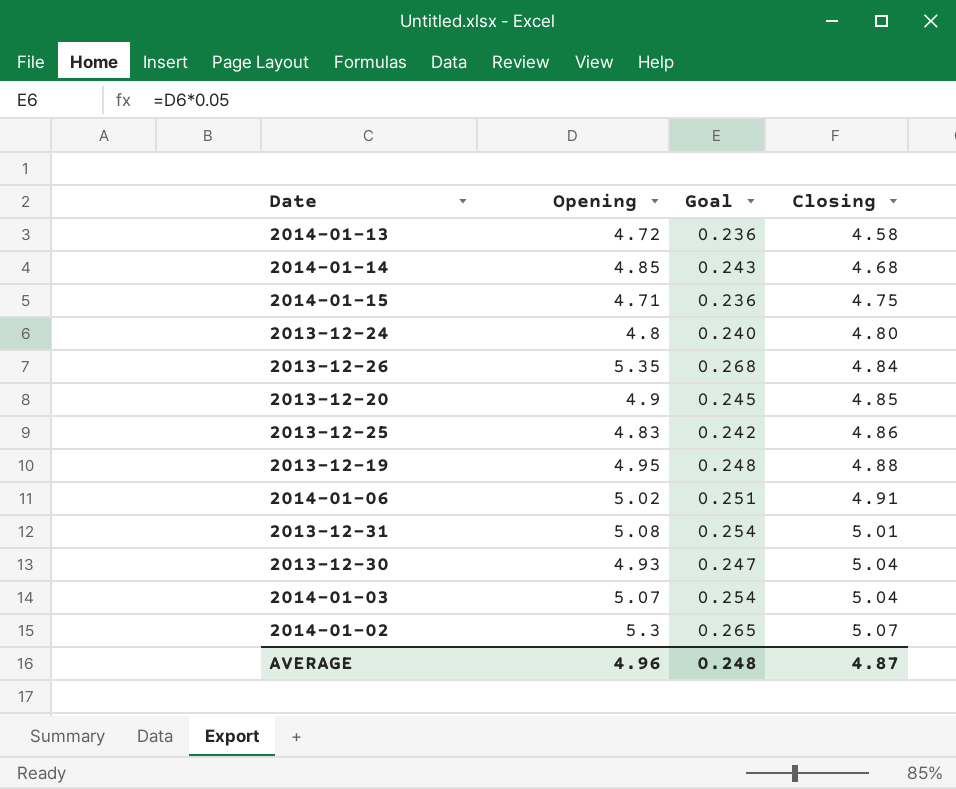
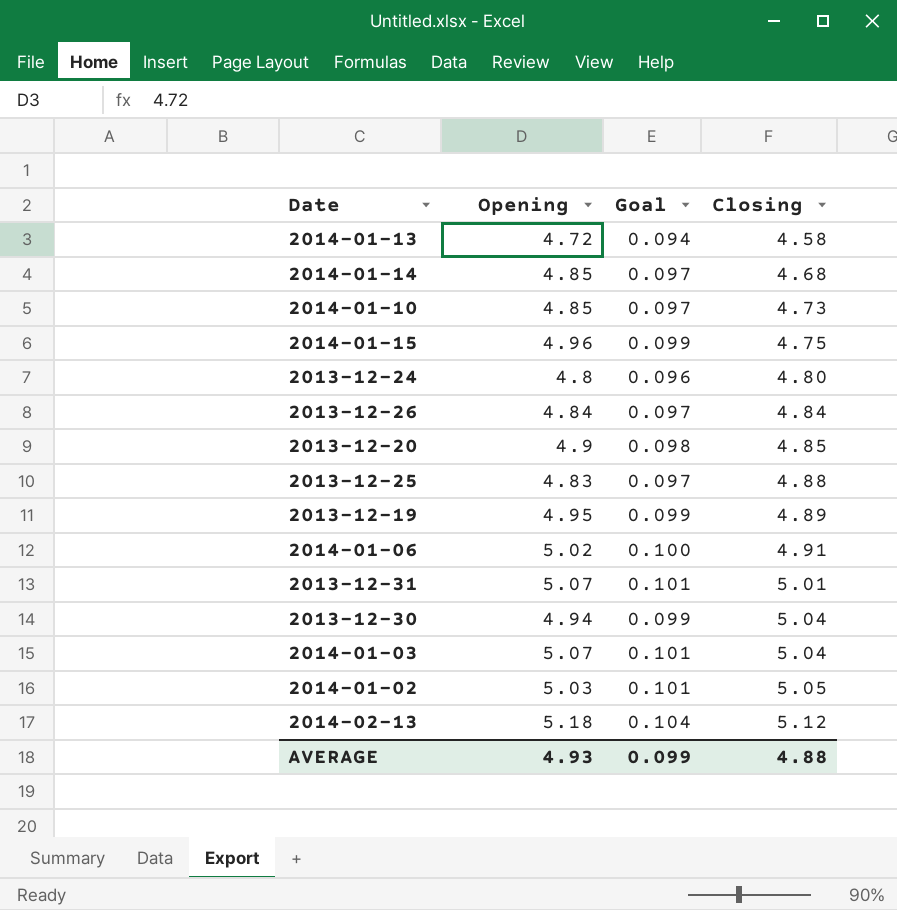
column Goal | formula: [Opening] * 0.05 -> [Opening] * 0.02
row 2014-01-10: none -> 4.85 | 0.097 | 4.73
2014-01-15 | Opening: 4.71 -> 4.96
2013-12-26 | Opening: 5.35 -> 4.84
2013-12-25 | Closing: 4.86 -> 4.88
2013-12-19 | Closing: 4.88 -> 4.89
2013-12-31 | Opening: 5.08 -> 5.07
2013-12-30 | Opening: 4.93 -> 4.94
2014-01-02 | Opening: 5.3 -> 5.03
2014-01-02 | Closing: 5.07 -> 5.05
row 2014-02-13: none -> 5.18 | 0.104 | 5.12
AVERAGE | Opening: 4.96 -> 4.93
AVERAGE | Goal: 0.248 -> 0.099
AVERAGE | Closing: 4.87 -> 4.88

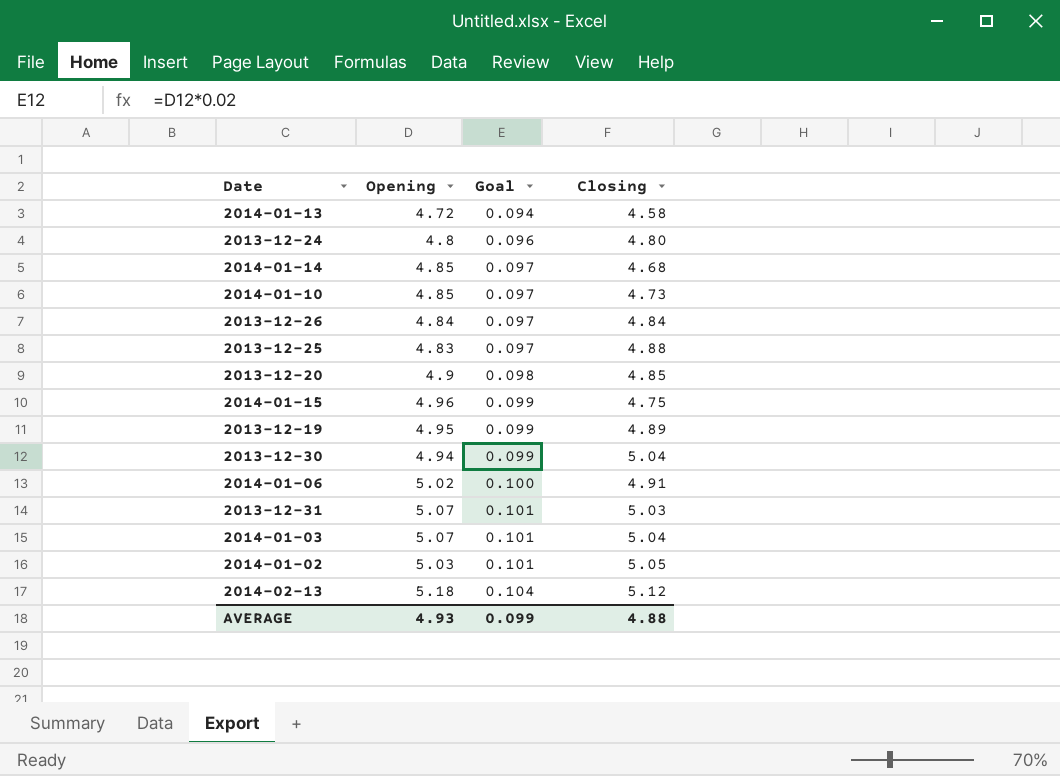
row order: Closing ascending -> Goal ascending
2013-12-31 | Closing: 5.01 -> 5.03

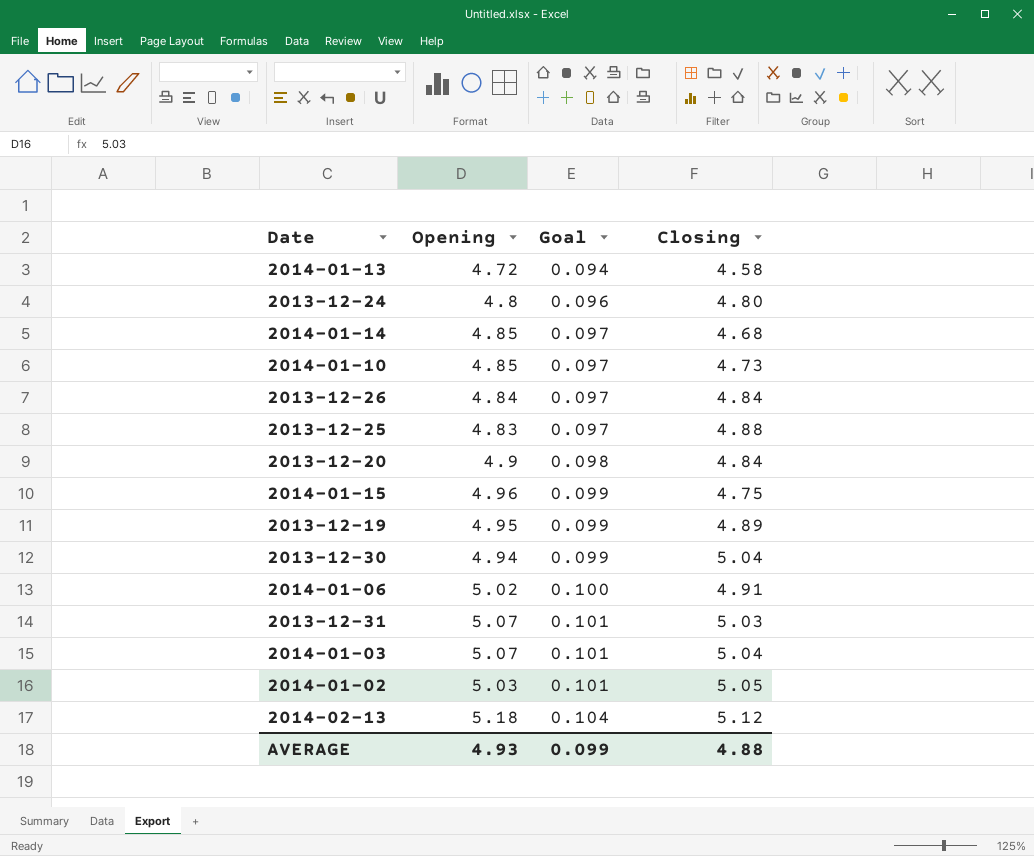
2013-12-20 | Closing: 4.85 -> 4.84

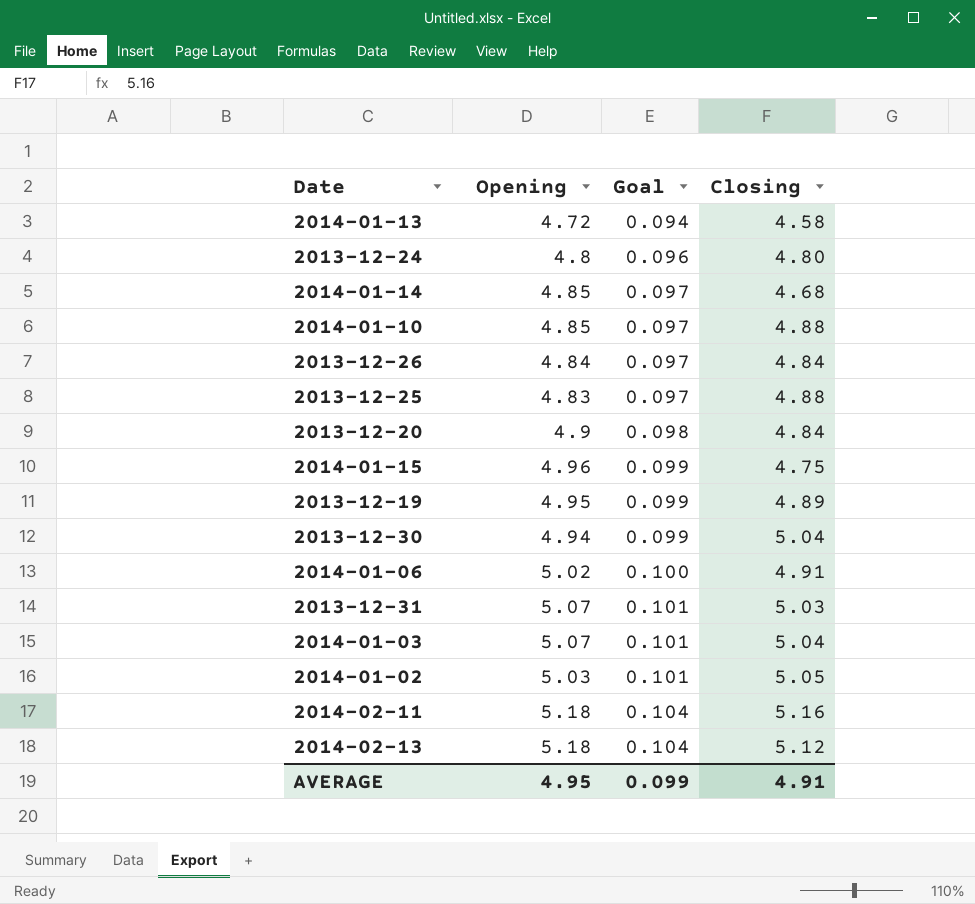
2014-01-10 | Closing: 4.73 -> 4.88
row 2014-02-11: none -> 5.18 | 0.104 | 5.16
AVERAGE | Opening: 4.93 -> 4.95
AVERAGE | Closing: 4.88 -> 4.91

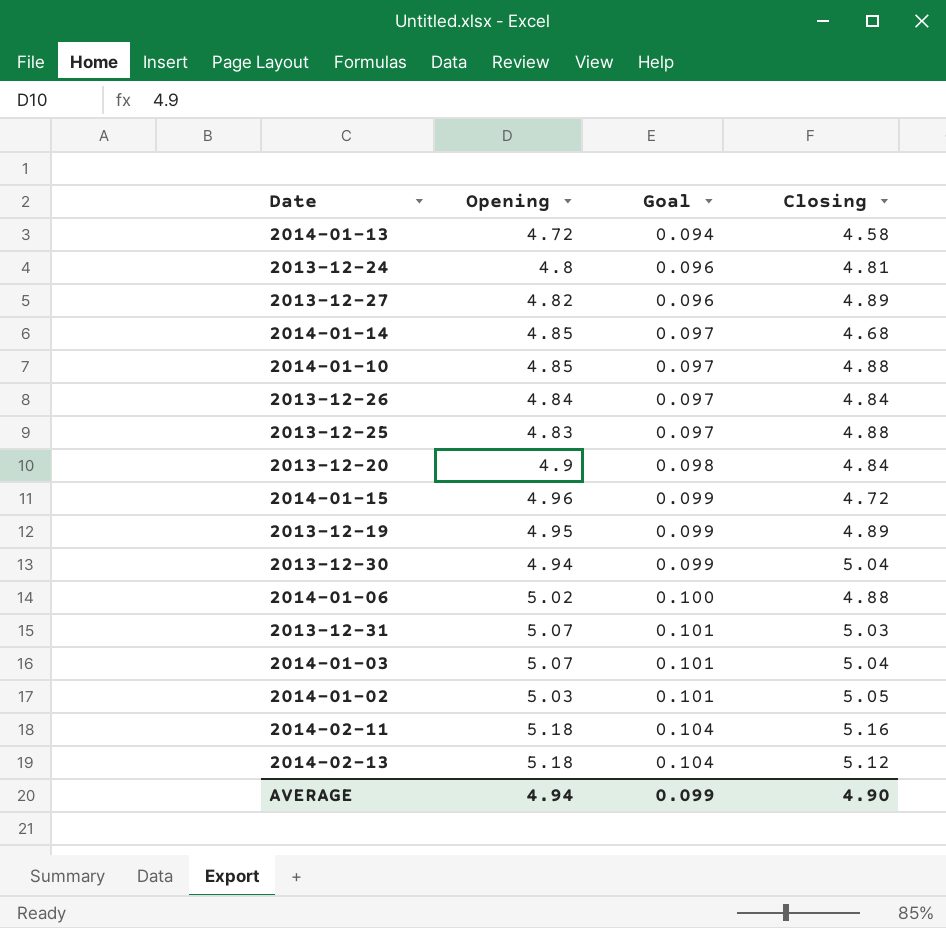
2013-12-24 | Closing: 4.80 -> 4.81
row 2013-12-27: none -> 4.82 | 0.096 | 4.89
2014-01-15 | Closing: 4.75 -> 4.72
2014-01-06 | Closing: 4.91 -> 4.88
AVERAGE | Opening: 4.95 -> 4.94
AVERAGE | Closing: 4.91 -> 4.90

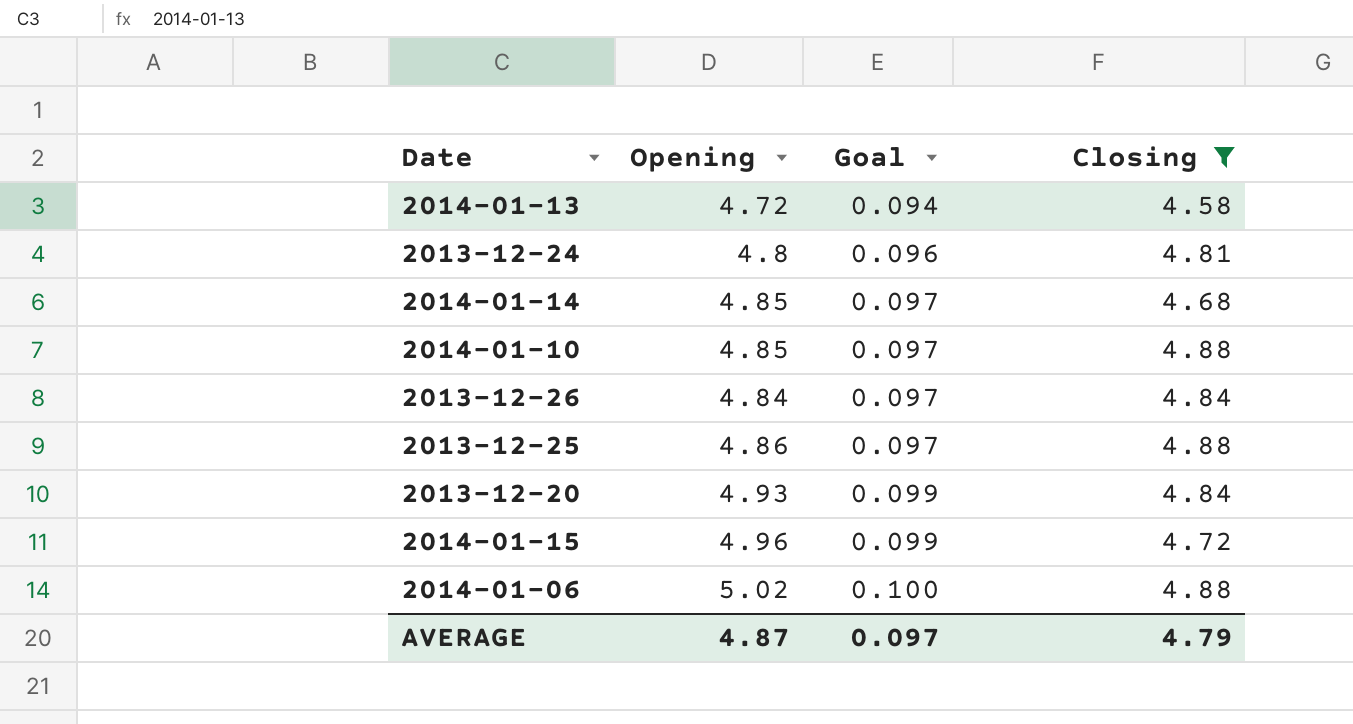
filter: none -> Closing <= 4.88
2013-12-25 | Opening: 4.83 -> 4.86
2013-12-20 | Opening: 4.9 -> 4.93
2013-12-20 | Goal: 0.098 -> 0.099
AVERAGE | Opening: 4.94 -> 4.87
AVERAGE | Goal: 0.099 -> 0.097
AVERAGE | Closing: 4.90 -> 4.79

